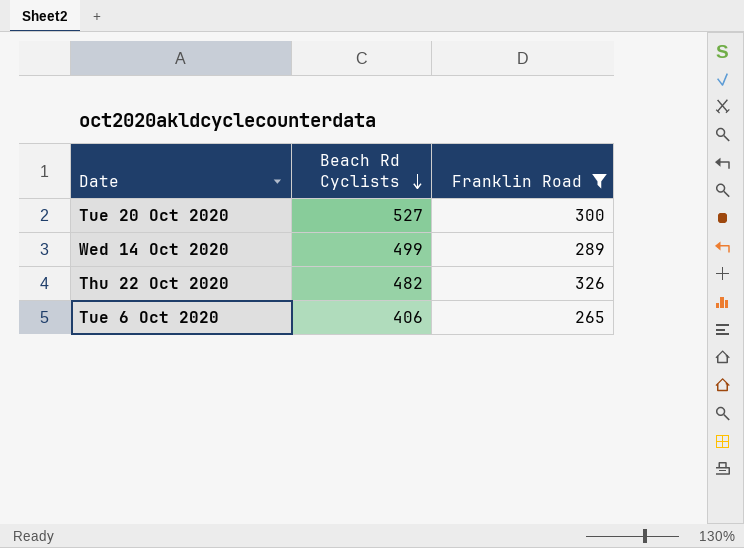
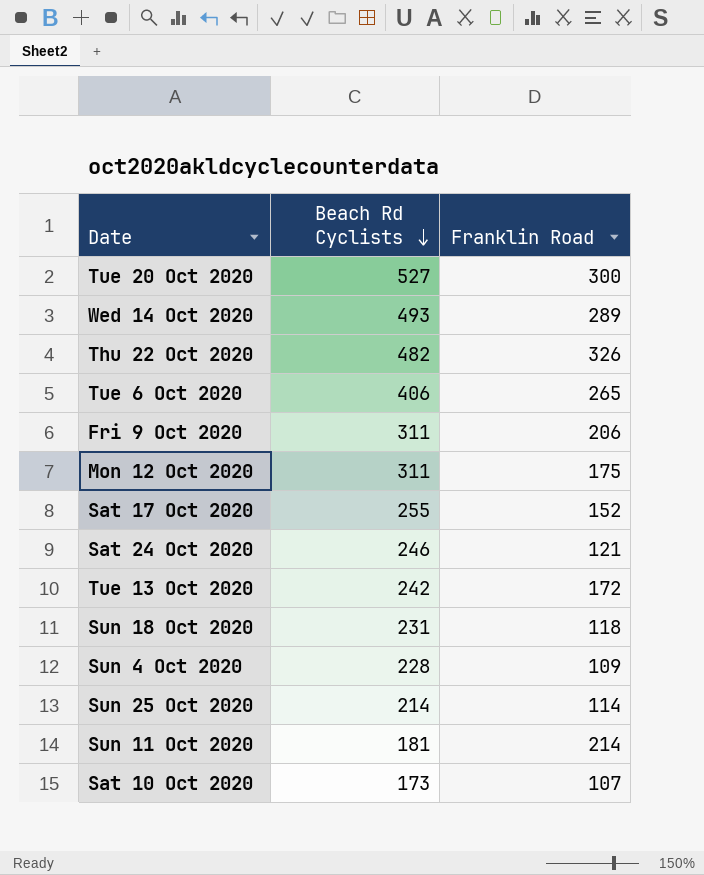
filter: Franklin Road >= 265 -> none
Wed 14 Oct 2020 | Beach Rd Cyclists: 499 -> 493

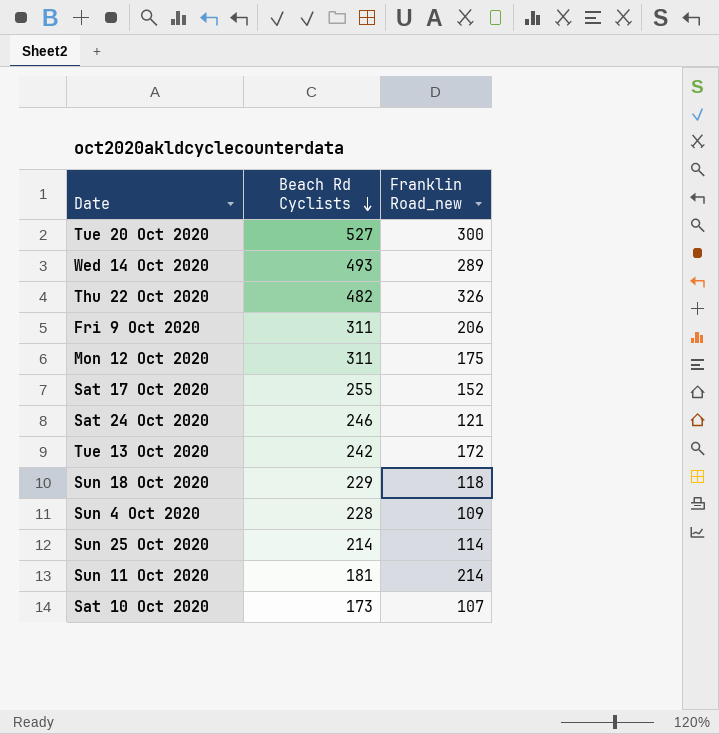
column name: Franklin Road -> Franklin Road_new
row Tue 6 Oct 2020: 406 | 265 -> none
Sun 18 Oct 2020 | Beach Rd Cyclists: 231 -> 229

